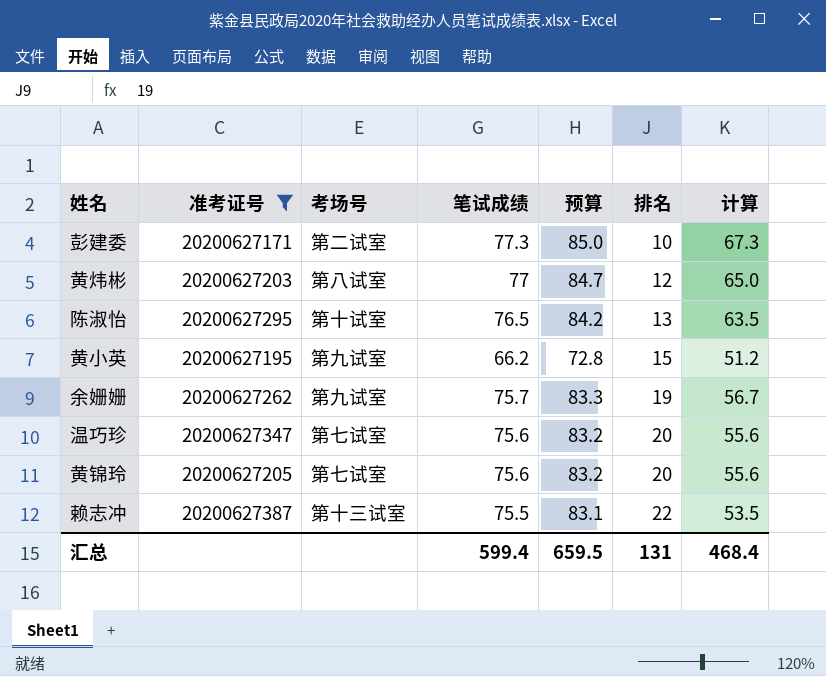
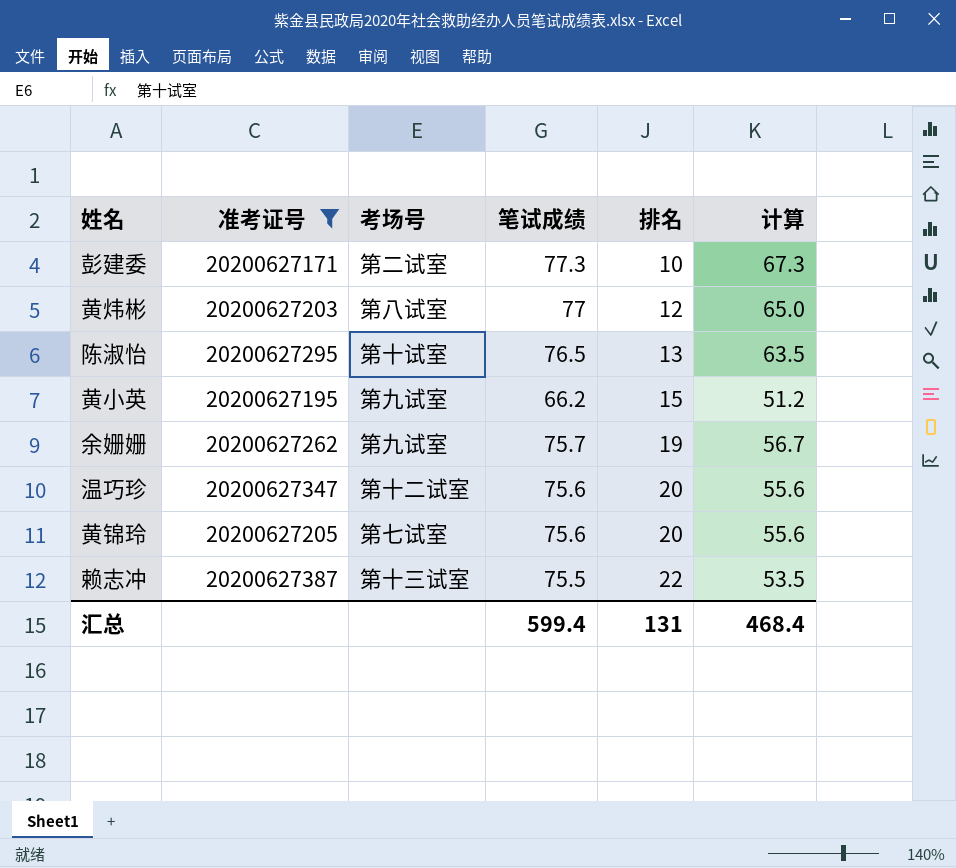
column 预算 | formula: [笔试成绩] * 1.1 -> none
温巧珍 | 考场号: 第七试室 -> 第十二试室

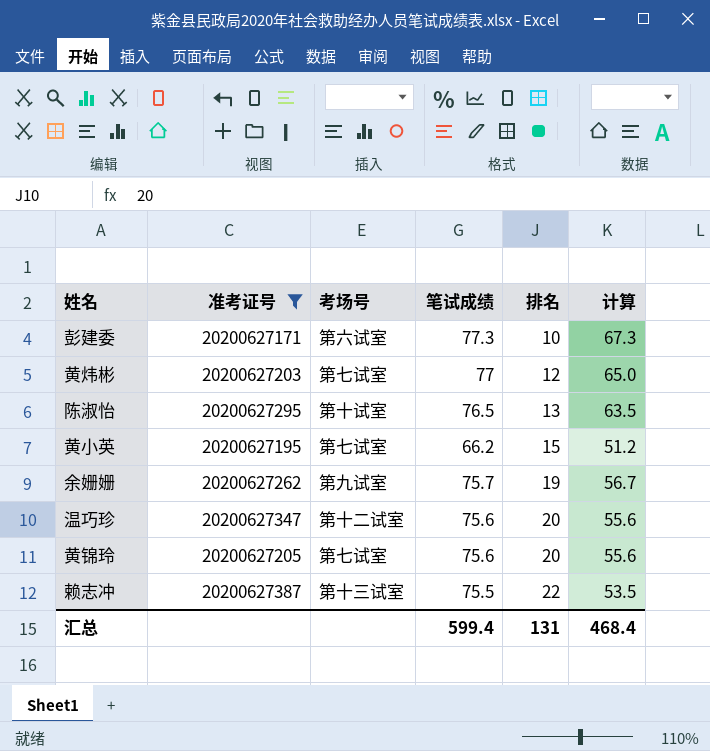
彭建委 | 考场号: 第二试室 -> 第六试室
黄炜彬 | 考场号: 第八试室 -> 第七试室
黄小英 | 考场号: 第九试室 -> 第七试室

